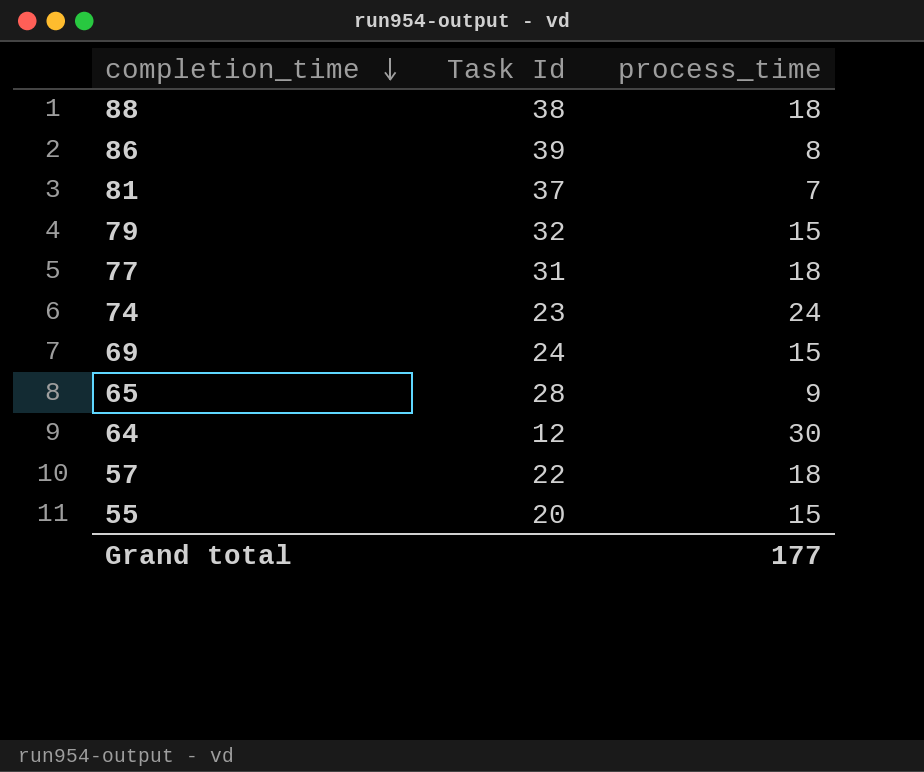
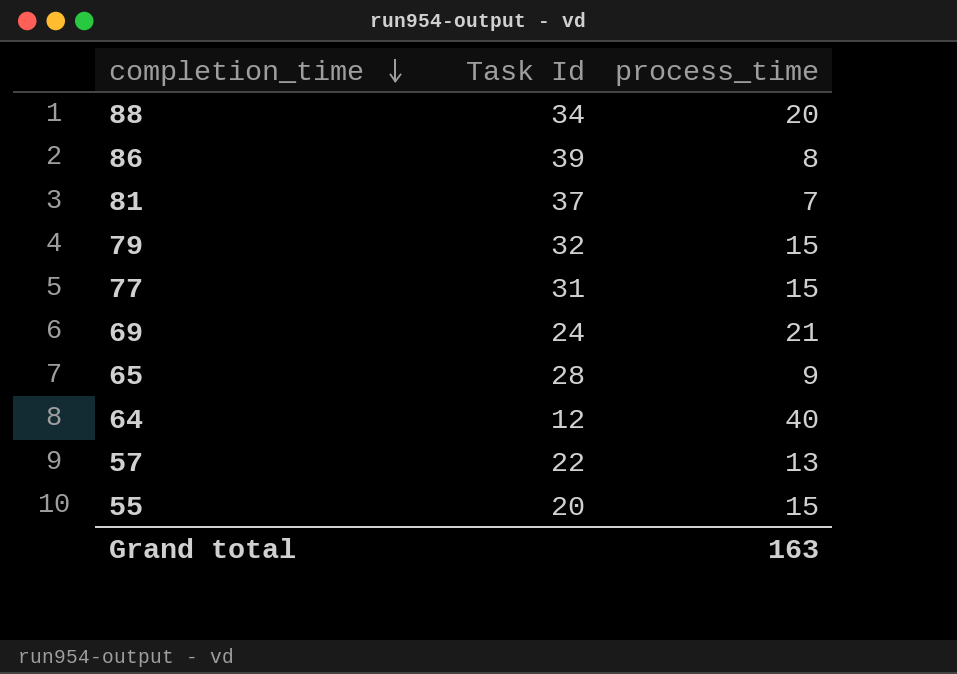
row 74: 23 | 24 -> none
88 | Task Id: 38 -> 34
88 | process_time: 18 -> 20
77 | process_time: 18 -> 15
69 | process_time: 15 -> 21
64 | process_time: 30 -> 40
57 | process_time: 18 -> 13
Grand total | process_time: 177 -> 163

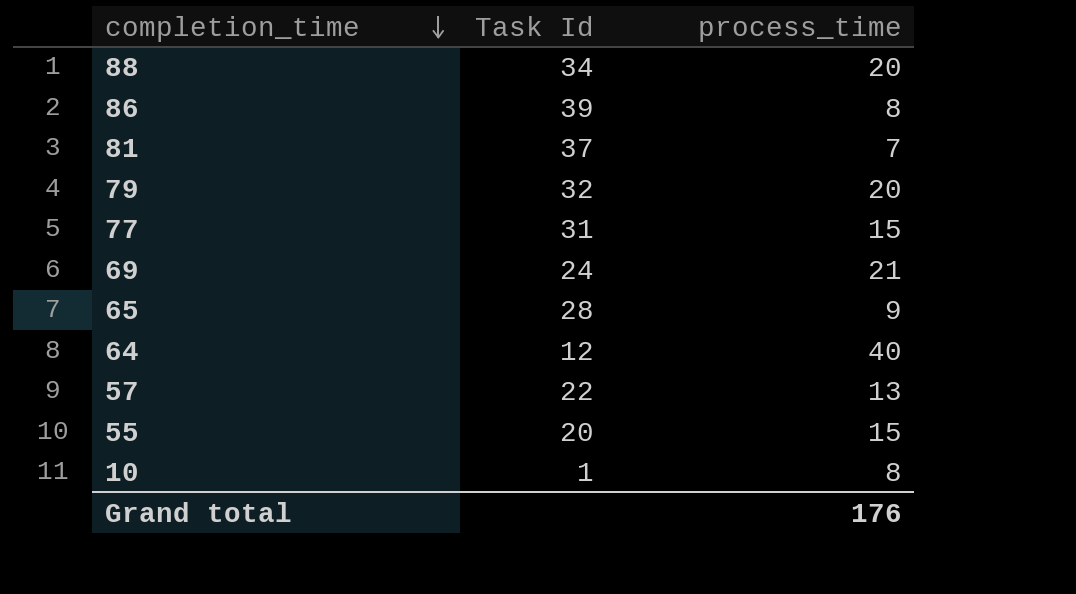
79 | process_time: 15 -> 20
row 10: none -> 1 | 8
Grand total | process_time: 163 -> 176

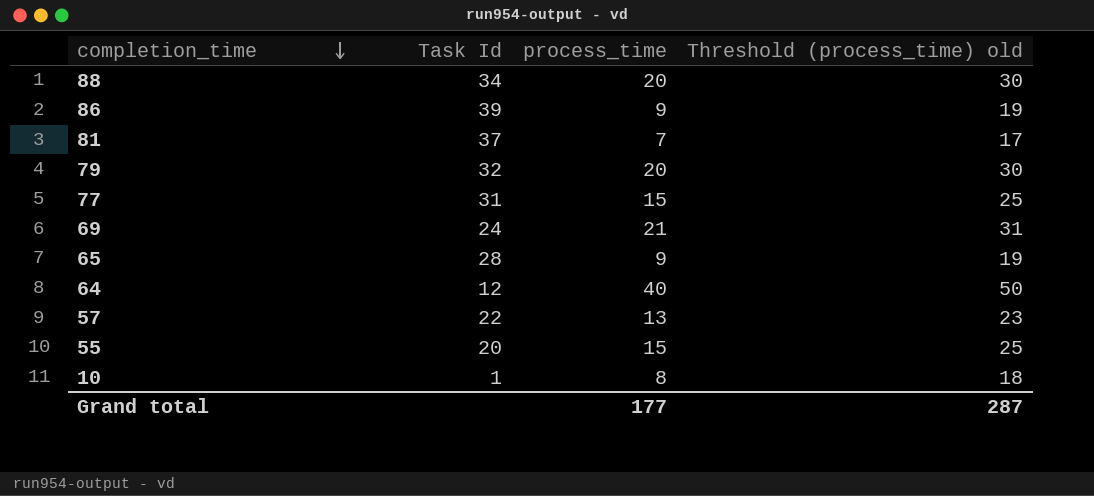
column Threshold (process_time) old | formula: none -> [process_time] + 10
86 | process_time: 8 -> 9
Grand total | process_time: 176 -> 177

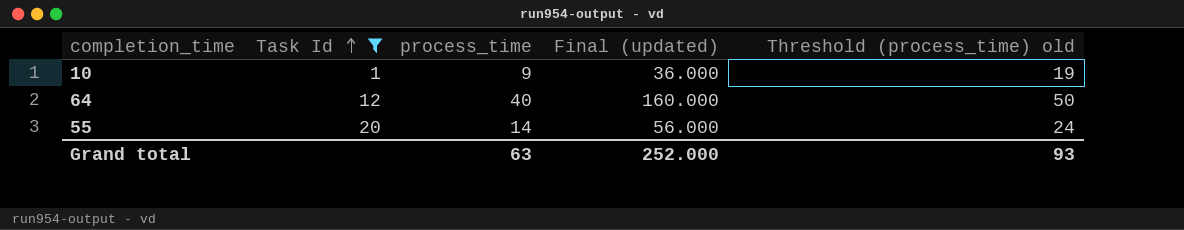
filter: none -> Task Id <= 20
row order: completion_time descending -> Task Id ascending
column Final (updated) | formula: none -> [process_time] * 4
10 | process_time: 8 -> 9
10 | Threshold (process_time) old: 18 -> 19
55 | process_time: 15 -> 14
55 | Threshold (process_time) old: 25 -> 24
Grand total | process_time: 177 -> 63
Grand total | Threshold (process_time) old: 287 -> 93

